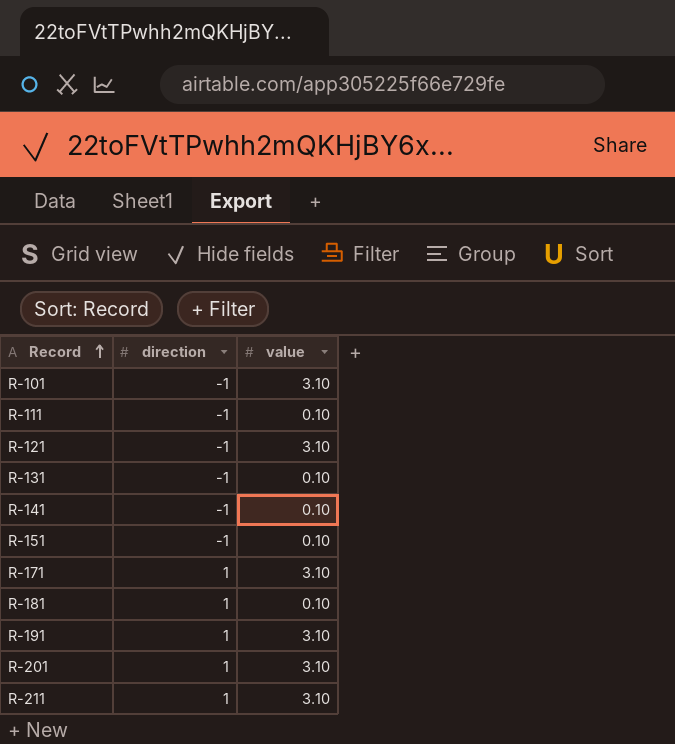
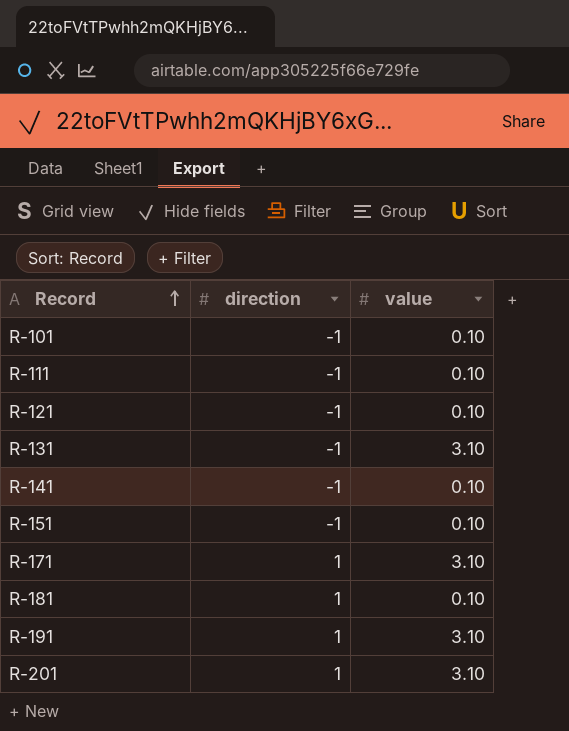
row R-211: 1 | 3.10 -> none
R-101 | value: 3.10 -> 0.10
R-121 | value: 3.10 -> 0.10
R-131 | value: 0.10 -> 3.10

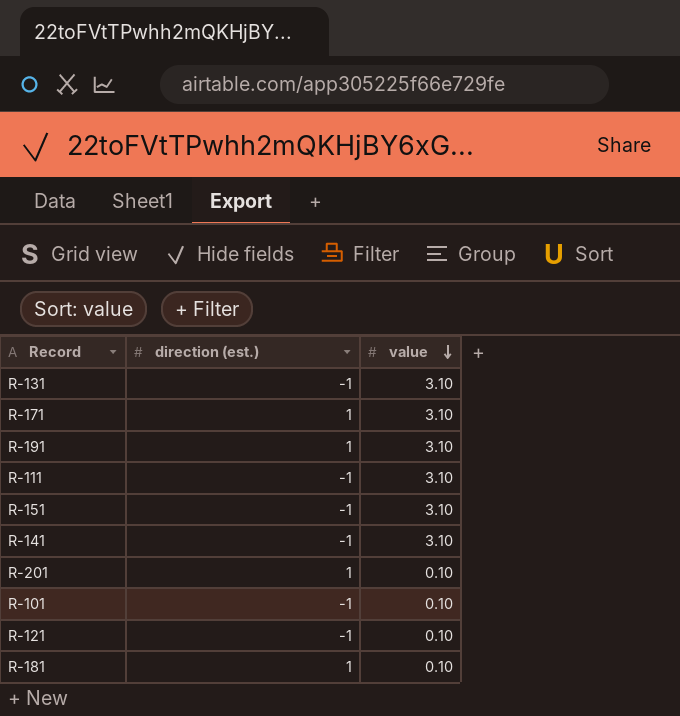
row order: Record ascending -> value descending
column name: direction -> direction (est.)
R-111 | value: 0.10 -> 3.10
R-151 | value: 0.10 -> 3.10
R-141 | value: 0.10 -> 3.10
R-201 | value: 3.10 -> 0.10

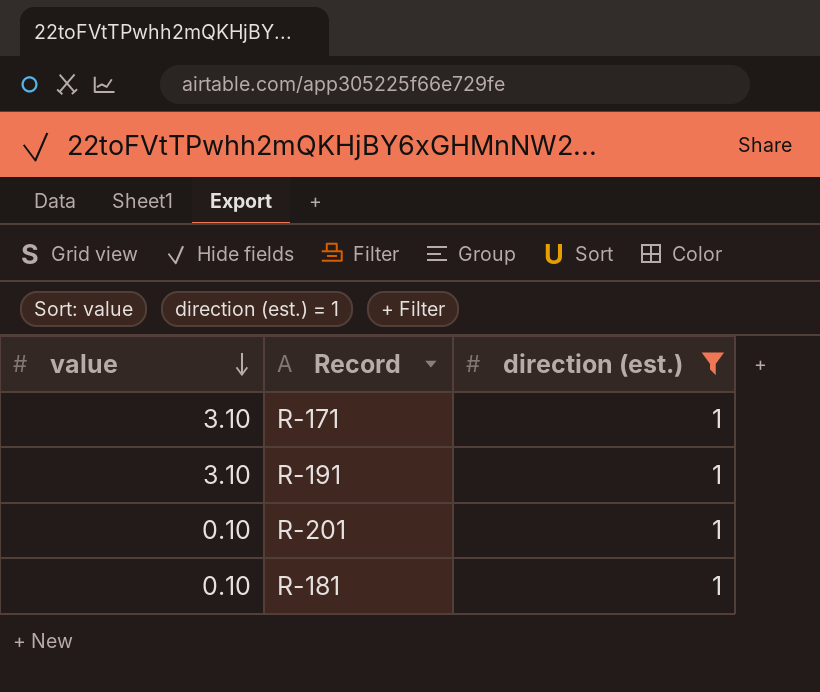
filter: none -> direction (est.) = 1
column value | position: 3 -> 1

